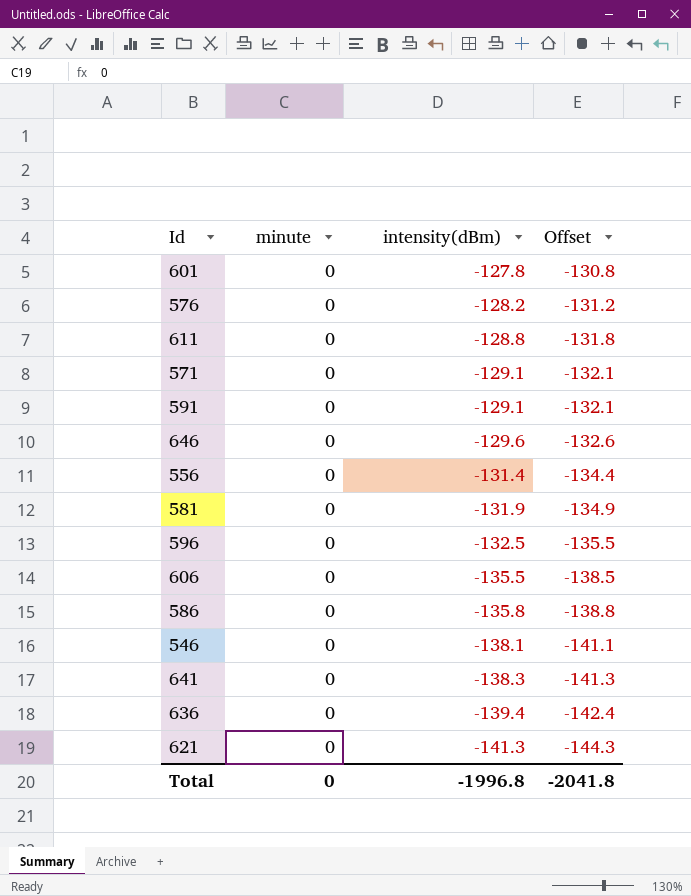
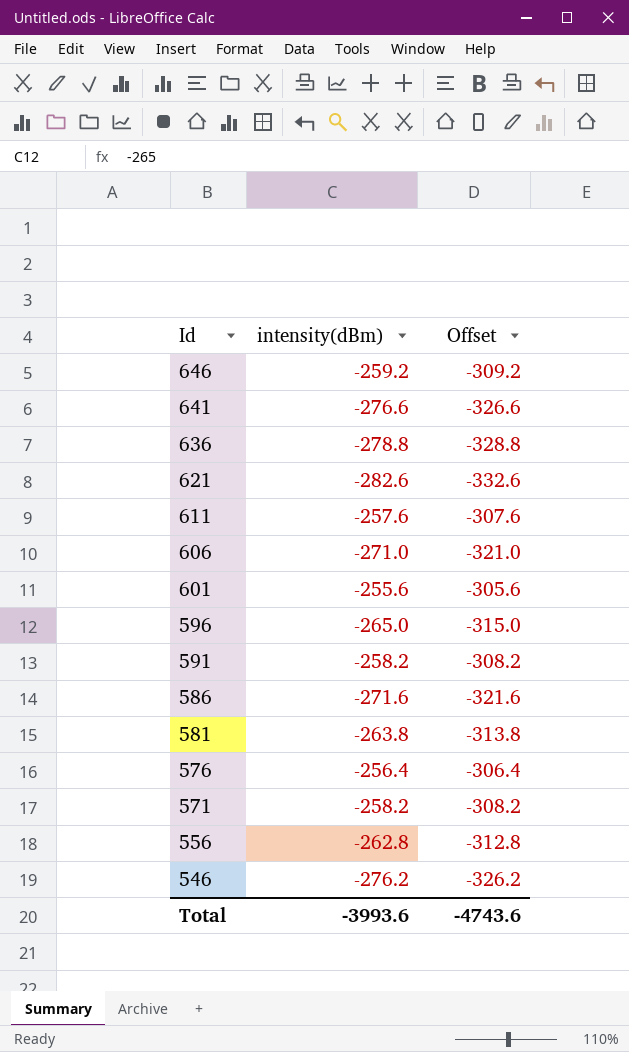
row order: intensity(dBm) descending -> Id descending
column minute | position: 2 -> none
column Offset | formula: [intensity(dBm)] - 3 -> [intensity(dBm)] - 50
646 | intensity(dBm): -129.6 -> -259.2
641 | intensity(dBm): -138.3 -> -276.6
636 | intensity(dBm): -139.4 -> -278.8
621 | intensity(dBm): -141.3 -> -282.6
611 | intensity(dBm): -128.8 -> -257.6
606 | intensity(dBm): -135.5 -> -271.0
601 | intensity(dBm): -127.8 -> -255.6
596 | intensity(dBm): -132.5 -> -265.0
591 | intensity(dBm): -129.1 -> -258.2
586 | intensity(dBm): -135.8 -> -271.6
581 | intensity(dBm): -131.9 -> -263.8
576 | intensity(dBm): -128.2 -> -256.4
571 | intensity(dBm): -129.1 -> -258.2
556 | intensity(dBm): -131.4 -> -262.8
546 | intensity(dBm): -138.1 -> -276.2
Total | intensity(dBm): -1996.8 -> -3993.6
Total | Offset: -2041.8 -> -4743.6

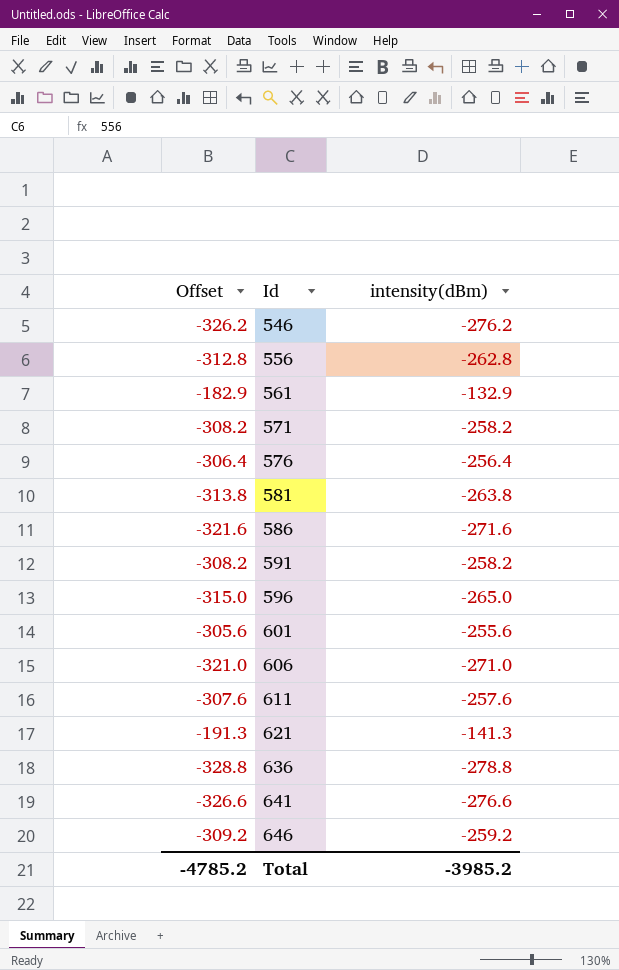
row order: Id descending -> Id ascending
column Offset | position: 3 -> 1
row 561: none -> -182.9 | -132.9
621 | Offset: -332.6 -> -191.3
621 | intensity(dBm): -282.6 -> -141.3
Total | Offset: -4743.6 -> -4785.2
Total | intensity(dBm): -3993.6 -> -3985.2

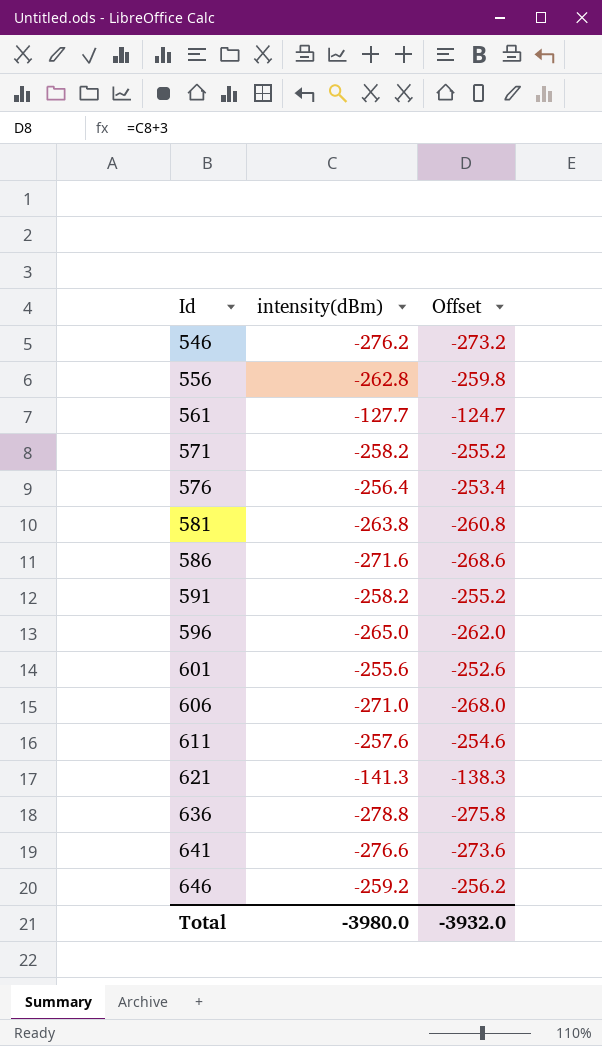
column Offset | formula: [intensity(dBm)] - 50 -> [intensity(dBm)] + 3
column Offset | position: 1 -> 3
561 | intensity(dBm): -132.9 -> -127.7
Total | intensity(dBm): -3985.2 -> -3980.0
Total | Offset: -4785.2 -> -3932.0

